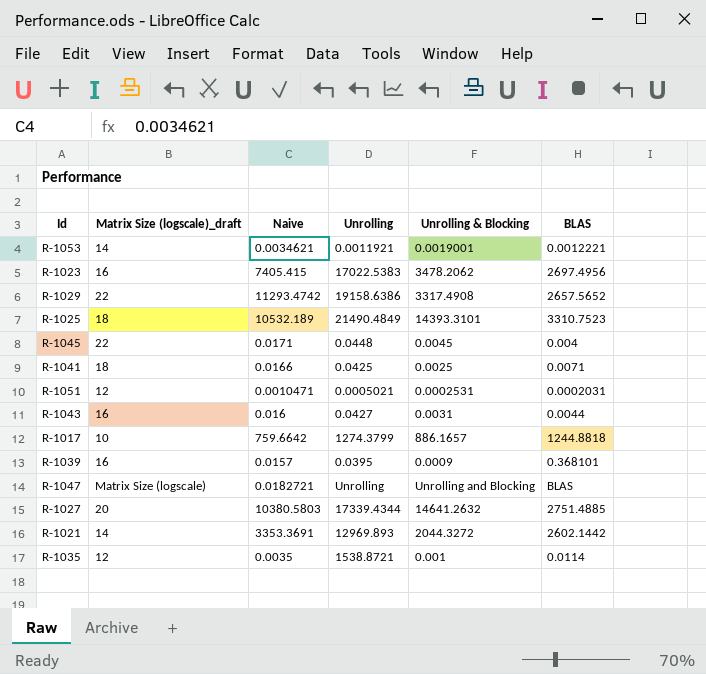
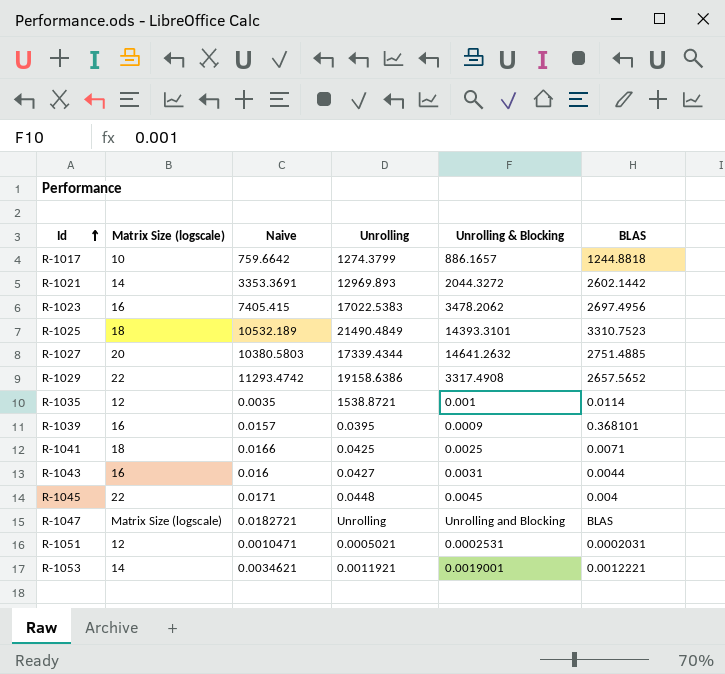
row order: none -> Id ascending
column name: Matrix Size (logscale)_draft -> Matrix Size (logscale)

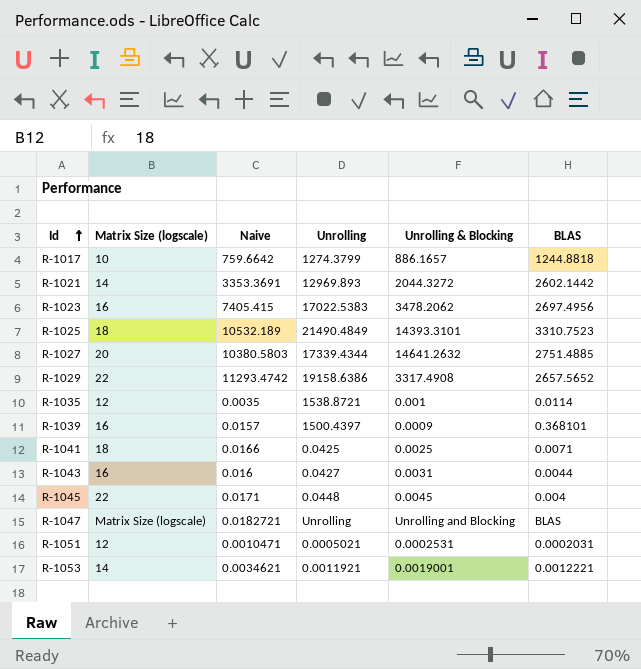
R-1039 | Unrolling: 0.0395 -> 1500.4397

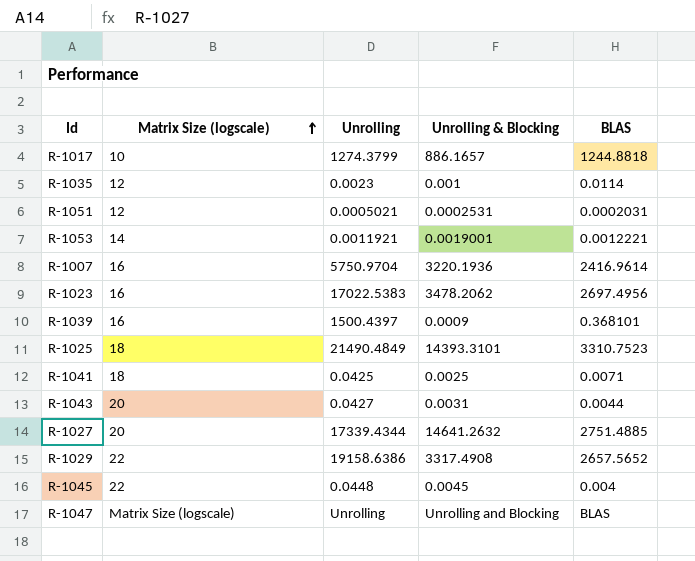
row order: Id ascending -> Matrix Size (logscale) ascending
column Naive | position: 3 -> none
row R-1021: 14 | 3353.3691 | 12969.893 | 2044.3272 | 2602.1442 -> none
R-1035 | Unrolling: 1538.8721 -> 0.0023
row R-1007: none -> 16 | 5750.9704 | 3220.1936 | 2416.9614
R-1043 | Matrix Size (logscale): 16 -> 20

